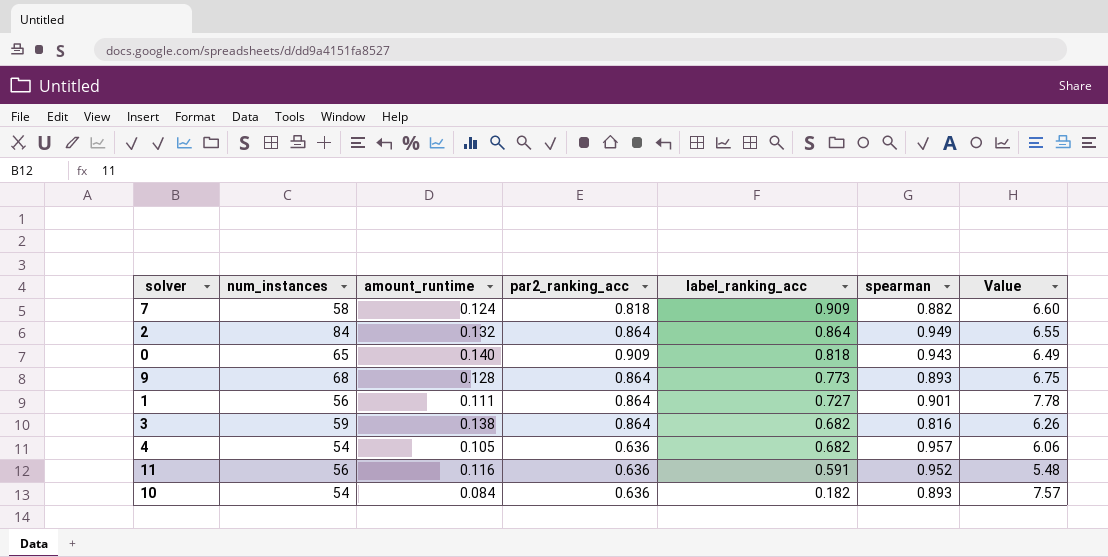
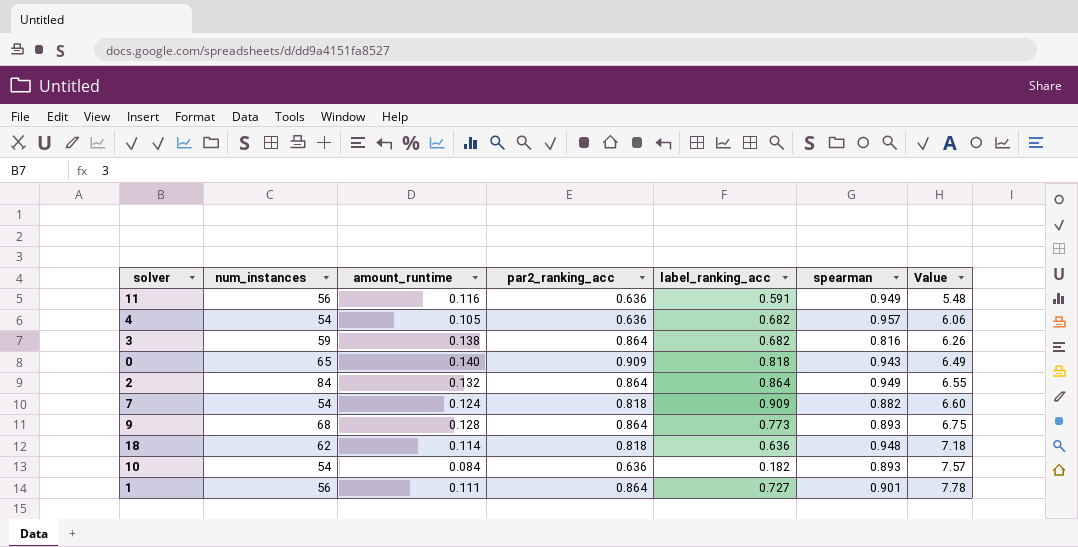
row order: label_ranking_acc descending -> Value ascending
11 | spearman: 0.952 -> 0.949
7 | num_instances: 58 -> 54
row 18: none -> 62 | 0.114 | 0.818 | 0.636 | 0.948 | 7.18

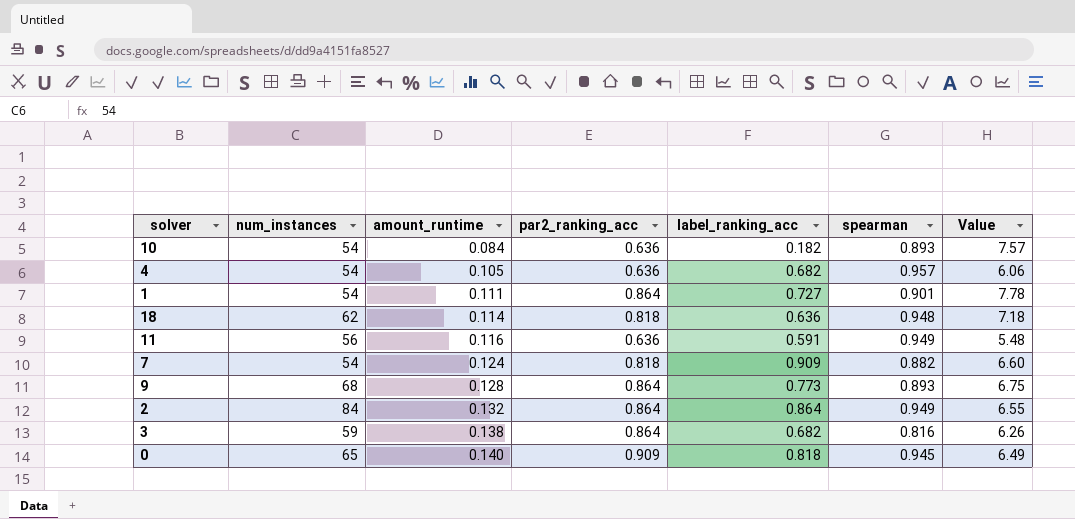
row order: Value ascending -> amount_runtime ascending
1 | num_instances: 56 -> 54
0 | spearman: 0.943 -> 0.945

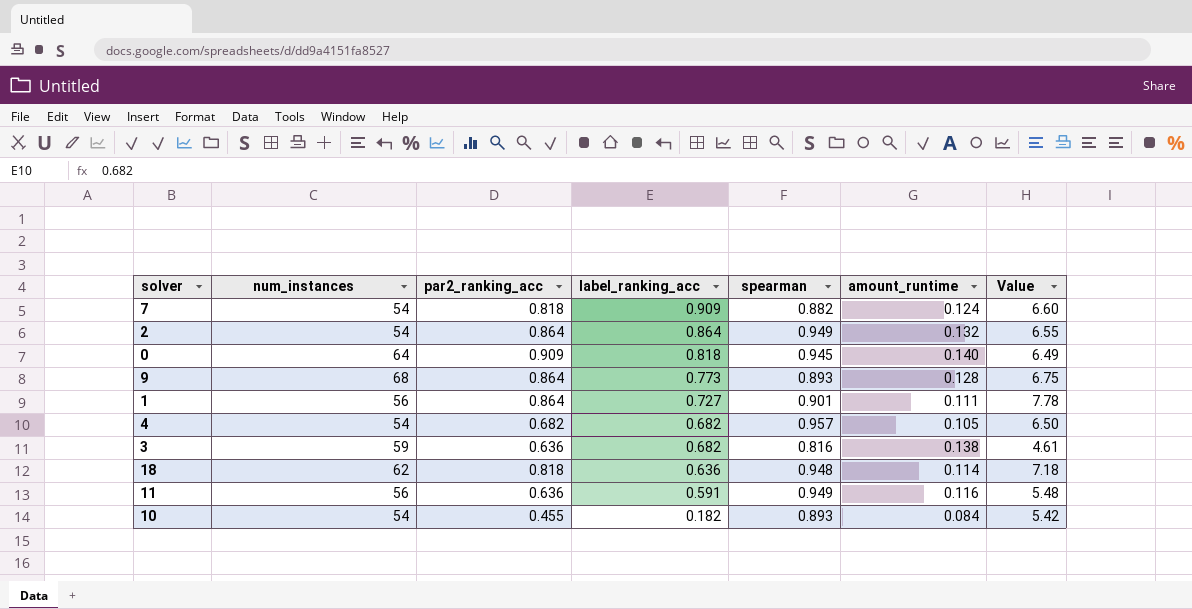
row order: amount_runtime ascending -> label_ranking_acc descending
column amount_runtime | position: 3 -> 6
2 | num_instances: 84 -> 54
0 | num_instances: 65 -> 64
1 | num_instances: 54 -> 56
4 | par2_ranking_acc: 0.636 -> 0.682
4 | Value: 6.06 -> 6.50
3 | par2_ranking_acc: 0.864 -> 0.636
3 | Value: 6.26 -> 4.61
10 | par2_ranking_acc: 0.636 -> 0.455
10 | Value: 7.57 -> 5.42

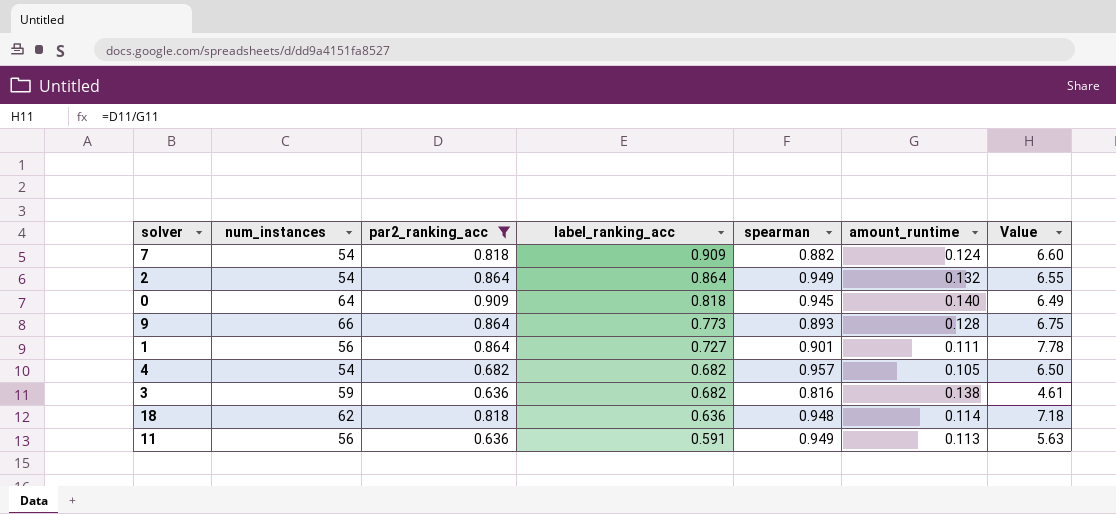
filter: none -> par2_ranking_acc != 0.455
9 | num_instances: 68 -> 66
11 | amount_runtime: 0.116 -> 0.113
11 | Value: 5.48 -> 5.63

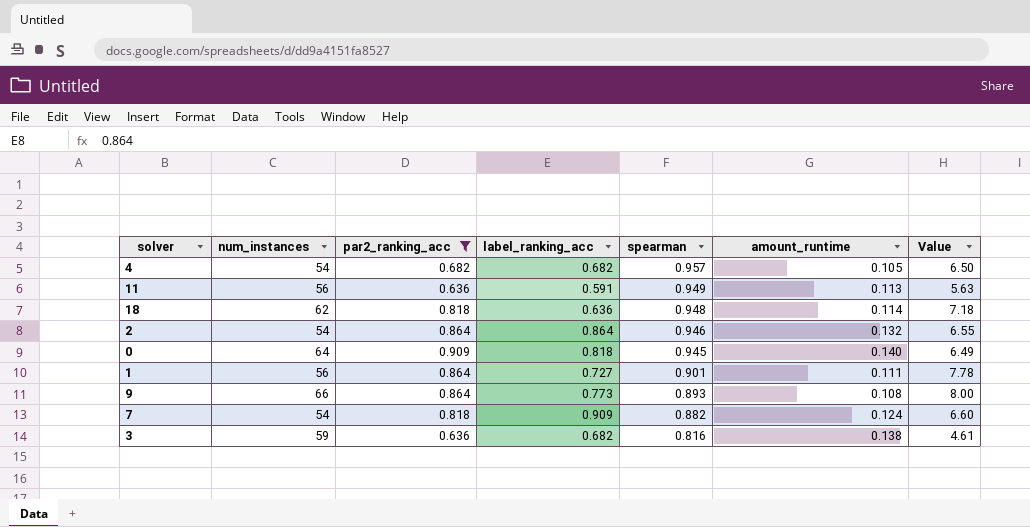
row order: label_ranking_acc descending -> spearman descending
2 | spearman: 0.949 -> 0.946
9 | amount_runtime: 0.128 -> 0.108
9 | Value: 6.75 -> 8.00

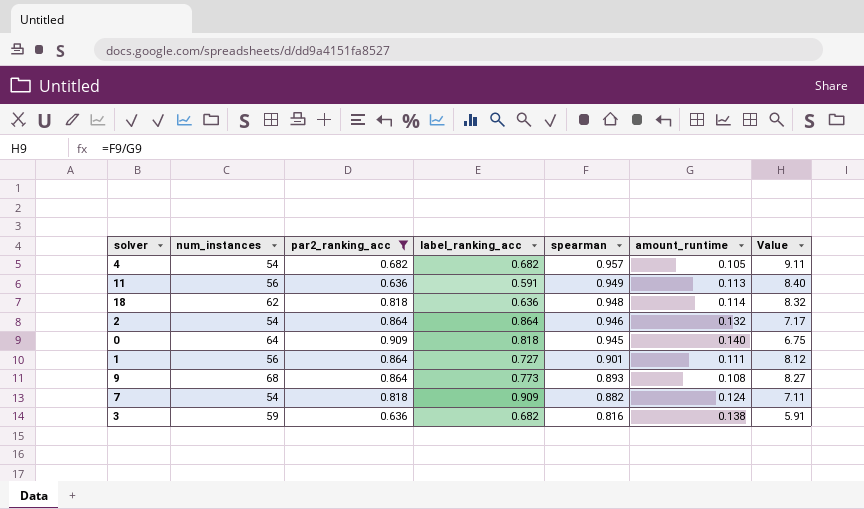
column Value | formula: [par2_ranking_acc] / [amount_runtime] -> [spearman] / [amount_runtime]
9 | num_instances: 66 -> 68

